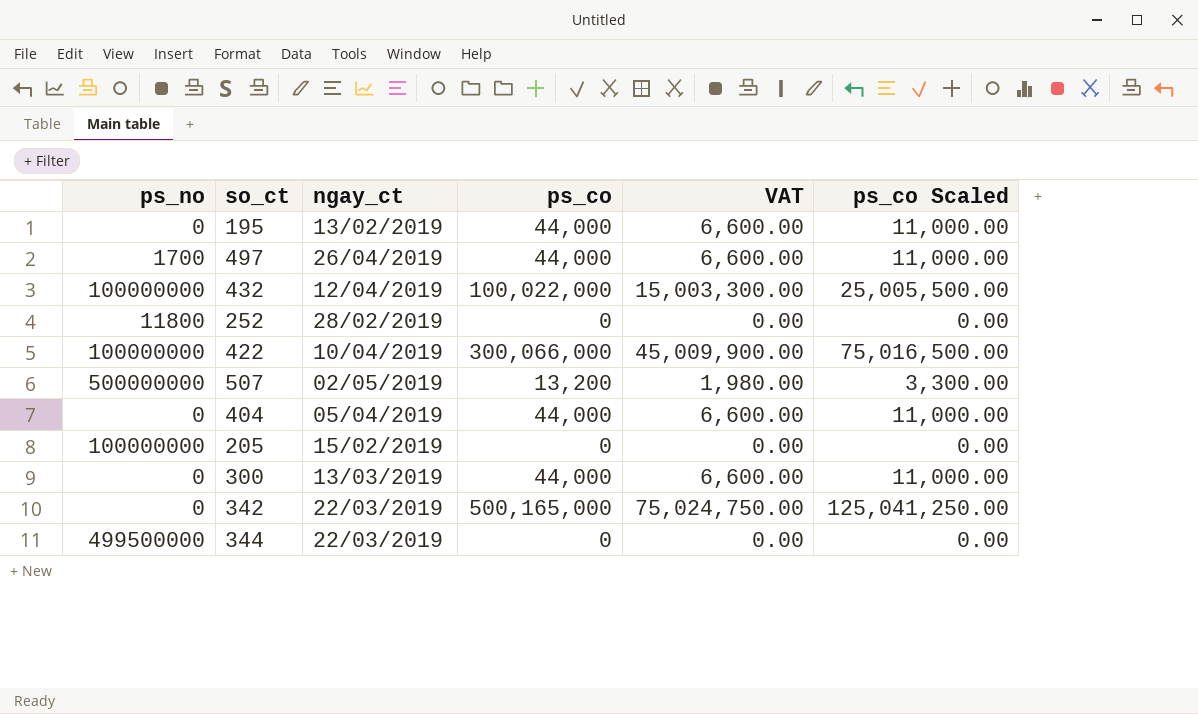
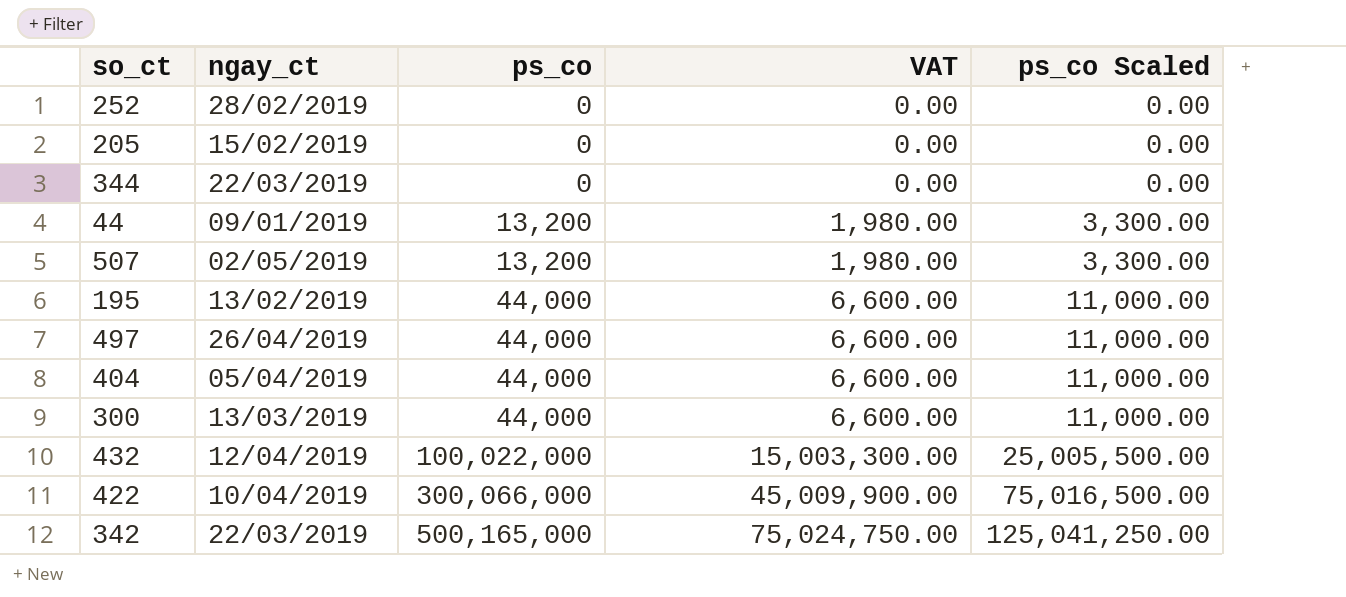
row order: none -> ps_co ascending
column ps_no | position: 1 -> none
row 44: none -> 09/01/2019 | 13,200 | 1,980.00 | 3,300.00

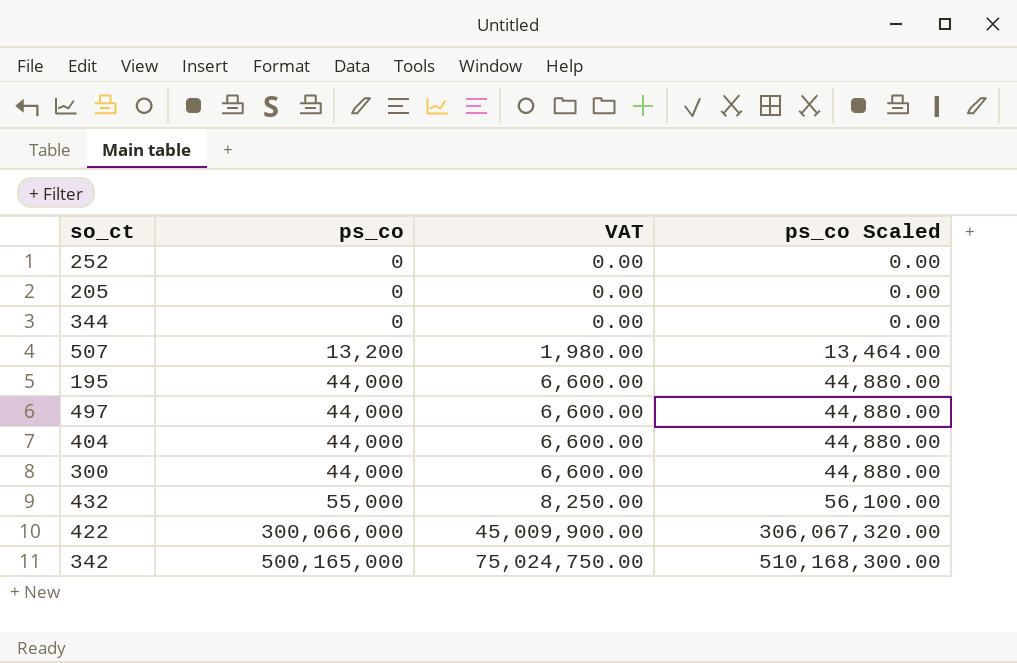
column ngay_ct | position: 2 -> none
column ps_co Scaled | formula: [ps_co] * 0.25 -> [ps_co] * 1.02
row 44: 09/01/2019 | 13,200 | 1,980.00 | 3,300.00 -> none
432 | ps_co: 100,022,000 -> 55,000
432 | VAT: 15,003,300.00 -> 8,250.00

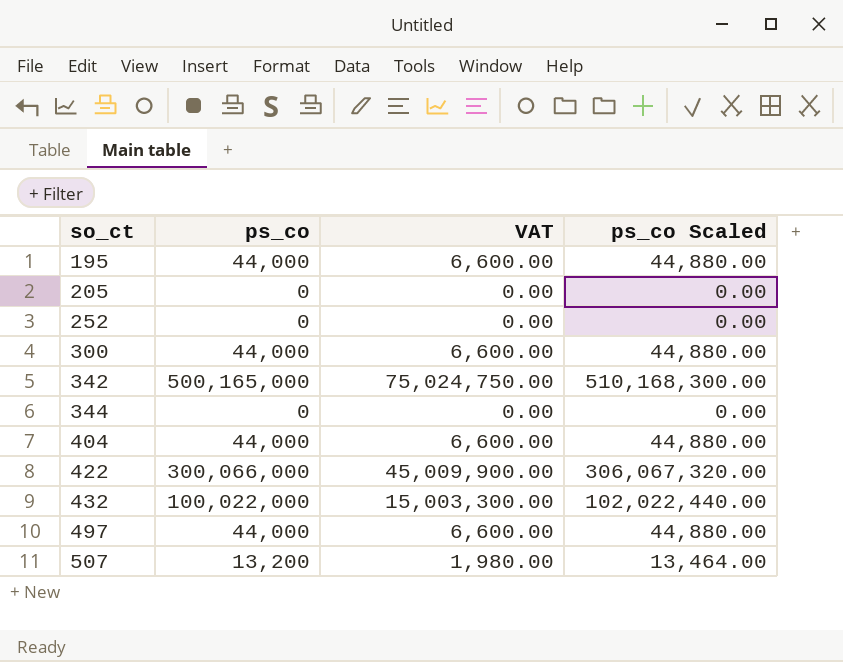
row order: ps_co ascending -> so_ct ascending
432 | ps_co: 55,000 -> 100,022,000
432 | VAT: 8,250.00 -> 15,003,300.00
432 | ps_co Scaled: 56,100.00 -> 102,022,440.00

